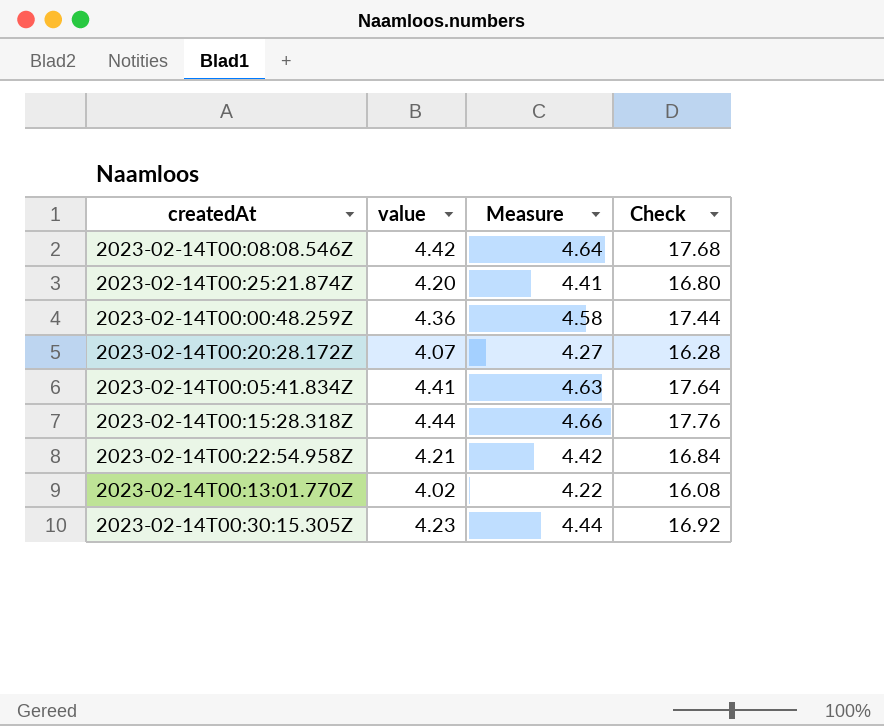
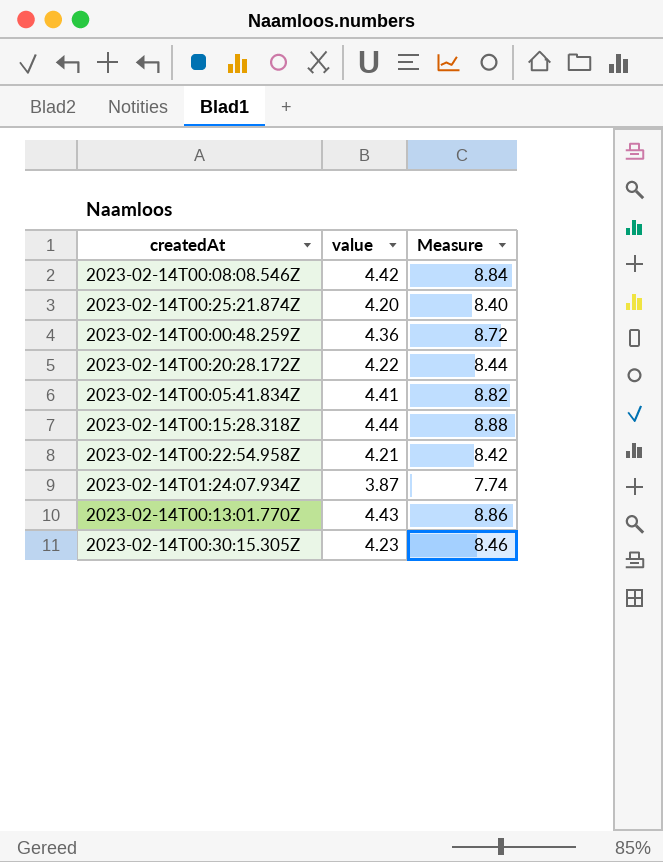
column Check | formula: [value] * 4 -> none
column Measure | formula: [value] * 1.05 -> [value] * 2
2023-02-14T00:20:28.172Z | value: 4.07 -> 4.22
row 2023-02-14T01:24:07.934Z: none -> 3.87 | 7.74
2023-02-14T00:13:01.770Z | value: 4.02 -> 4.43

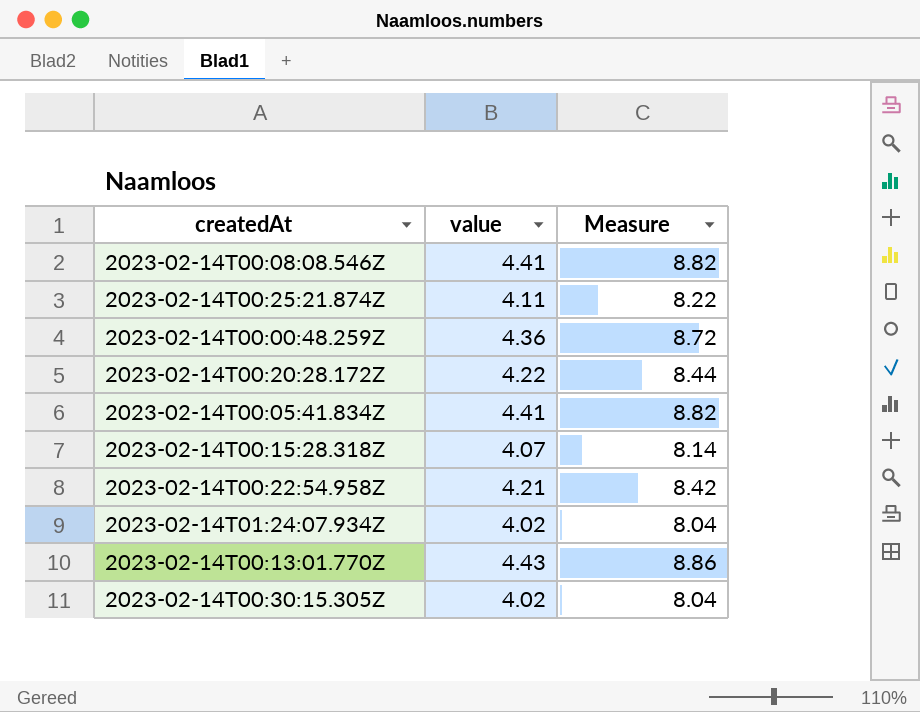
2023-02-14T00:08:08.546Z | value: 4.42 -> 4.41
2023-02-14T00:08:08.546Z | Measure: 8.84 -> 8.82
2023-02-14T00:25:21.874Z | value: 4.20 -> 4.11
2023-02-14T00:25:21.874Z | Measure: 8.40 -> 8.22
2023-02-14T00:15:28.318Z | value: 4.44 -> 4.07
2023-02-14T00:15:28.318Z | Measure: 8.88 -> 8.14
2023-02-14T01:24:07.934Z | value: 3.87 -> 4.02
2023-02-14T01:24:07.934Z | Measure: 7.74 -> 8.04
2023-02-14T00:30:15.305Z | value: 4.23 -> 4.02
2023-02-14T00:30:15.305Z | Measure: 8.46 -> 8.04

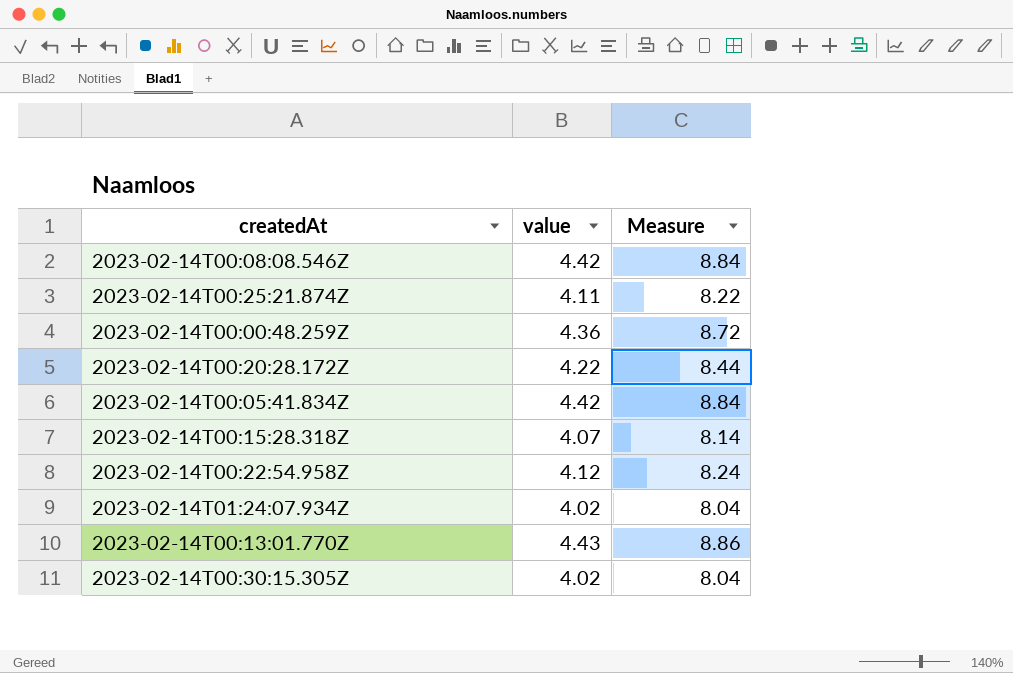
2023-02-14T00:08:08.546Z | value: 4.41 -> 4.42
2023-02-14T00:08:08.546Z | Measure: 8.82 -> 8.84
2023-02-14T00:05:41.834Z | value: 4.41 -> 4.42
2023-02-14T00:05:41.834Z | Measure: 8.82 -> 8.84
2023-02-14T00:22:54.958Z | value: 4.21 -> 4.12
2023-02-14T00:22:54.958Z | Measure: 8.42 -> 8.24

